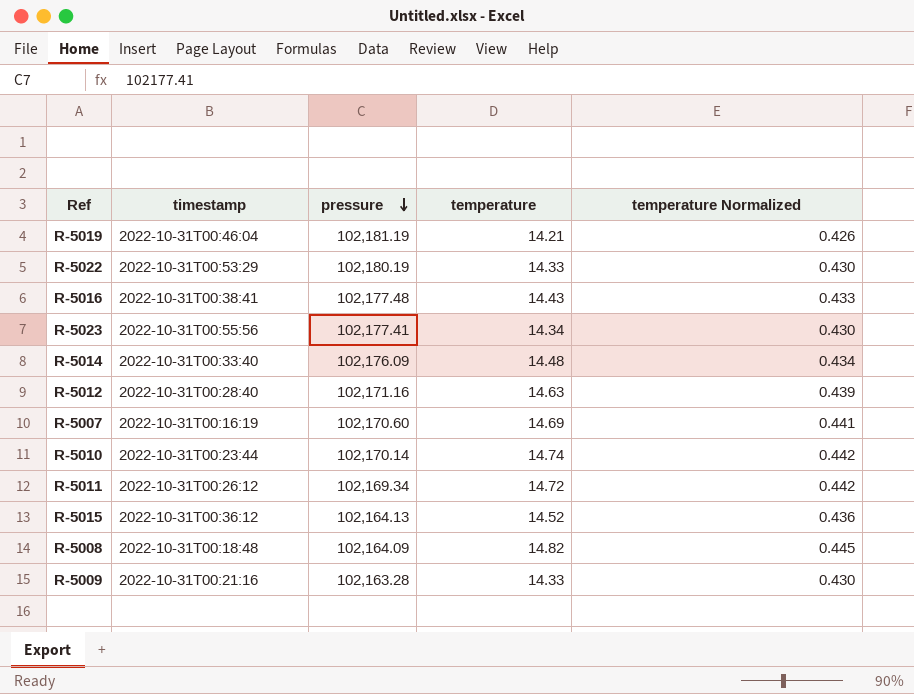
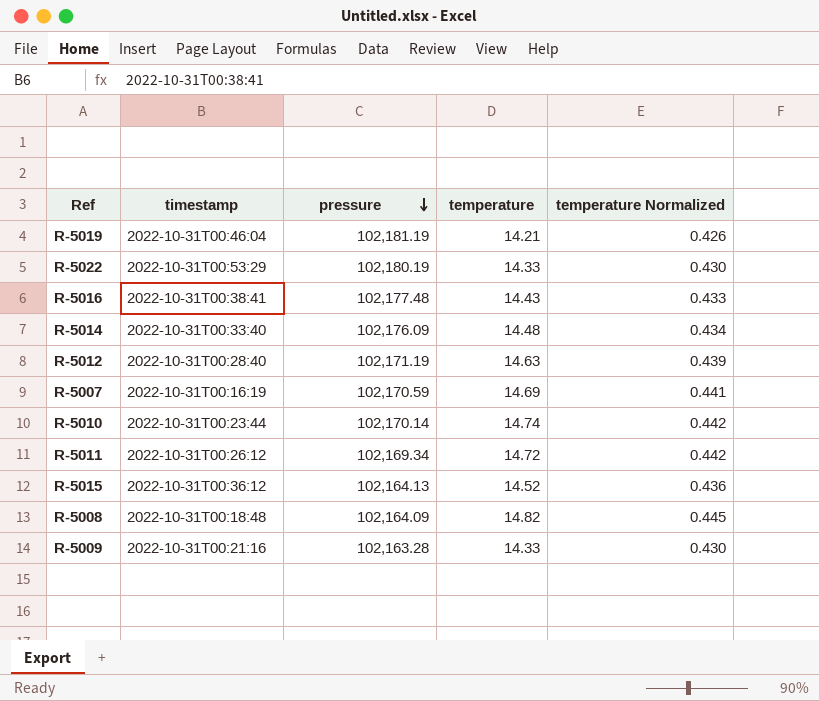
row R-5023: 2022-10-31T00:55:56 | 102,177.41 | 14.34 | 0.430 -> none
R-5012 | pressure: 102,171.16 -> 102,171.19
R-5007 | pressure: 102,170.60 -> 102,170.59

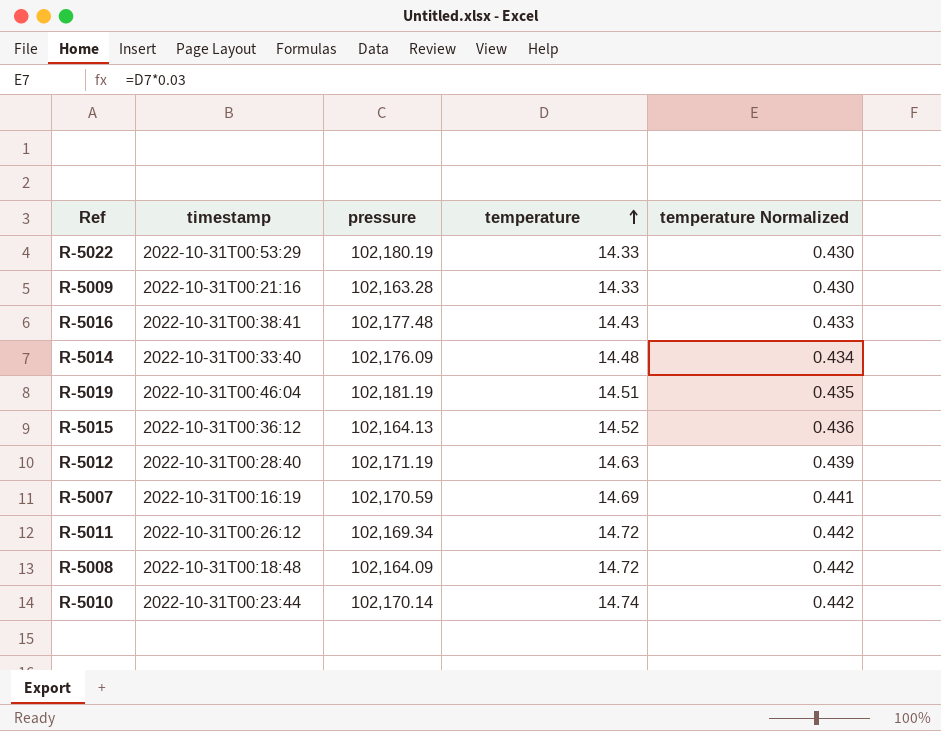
row order: pressure descending -> temperature ascending
R-5019 | temperature: 14.21 -> 14.51
R-5019 | temperature Normalized: 0.426 -> 0.435
R-5008 | temperature: 14.82 -> 14.72
R-5008 | temperature Normalized: 0.445 -> 0.442

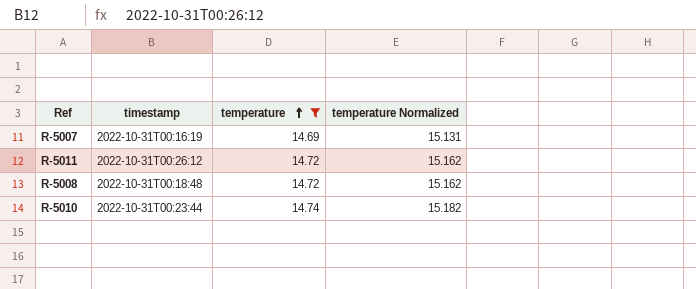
filter: none -> temperature >= 14.69
column pressure | position: 3 -> none
column temperature Normalized | formula: [temperature] * 0.03 -> [temperature] * 1.03

